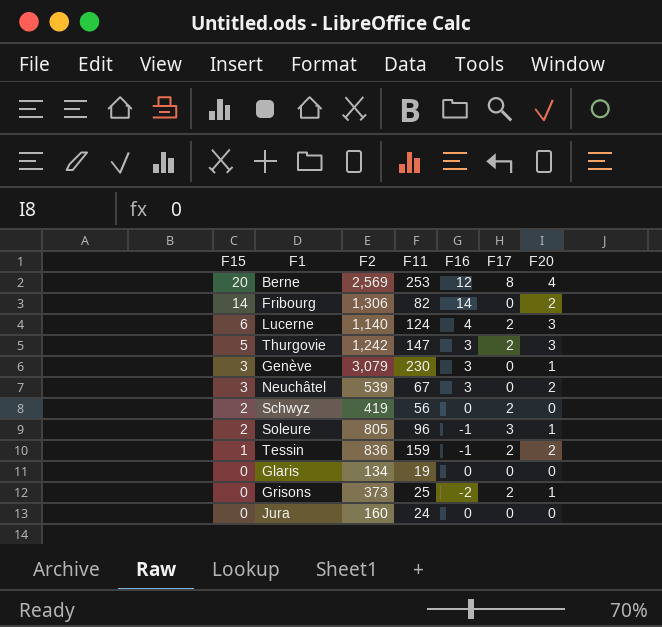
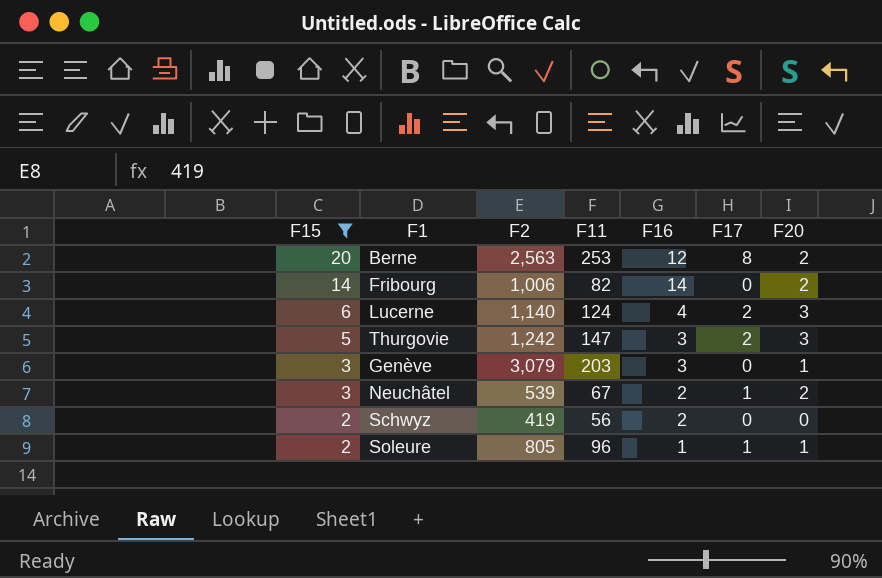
filter: none -> F15 >= 2
Berne | F2: 2,569 -> 2,563
Berne | F20: 4 -> 2
Fribourg | F2: 1,306 -> 1,006
Genève | F11: 230 -> 203
Neuchâtel | F16: 3 -> 2
Neuchâtel | F17: 0 -> 1
Schwyz | F16: 0 -> 2
Schwyz | F17: 2 -> 0
Soleure | F16: -1 -> 1
Soleure | F17: 3 -> 1

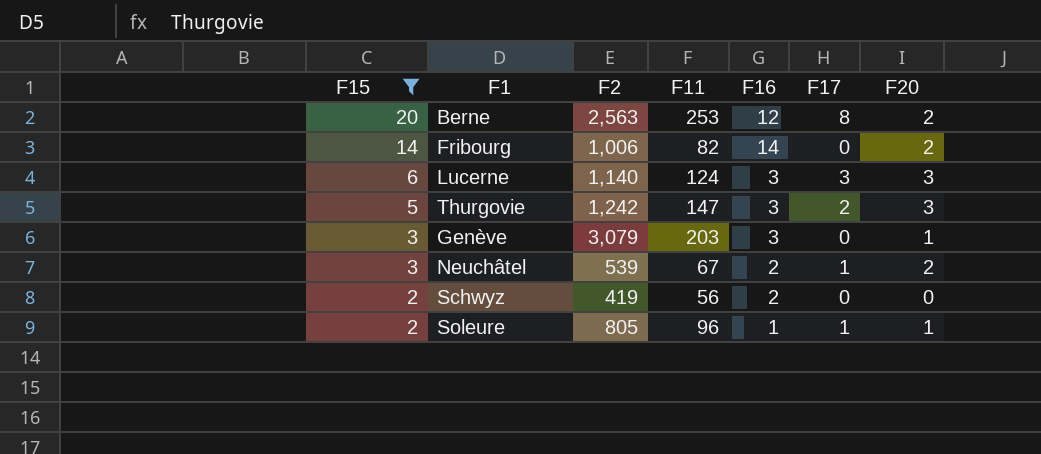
Lucerne | F16: 4 -> 3
Lucerne | F17: 2 -> 3

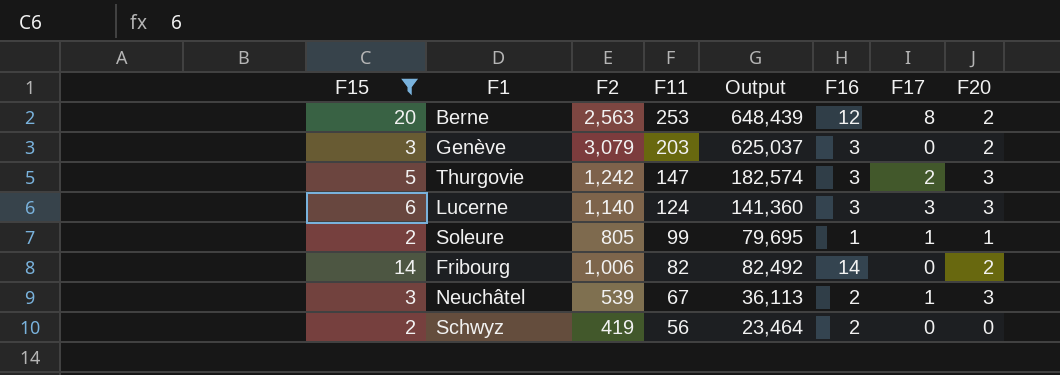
row order: F15 descending -> F11 descending
column Output | formula: none -> [F2] * [F11]
Genève | F20: 1 -> 2
Soleure | F11: 96 -> 99
Neuchâtel | F20: 2 -> 3

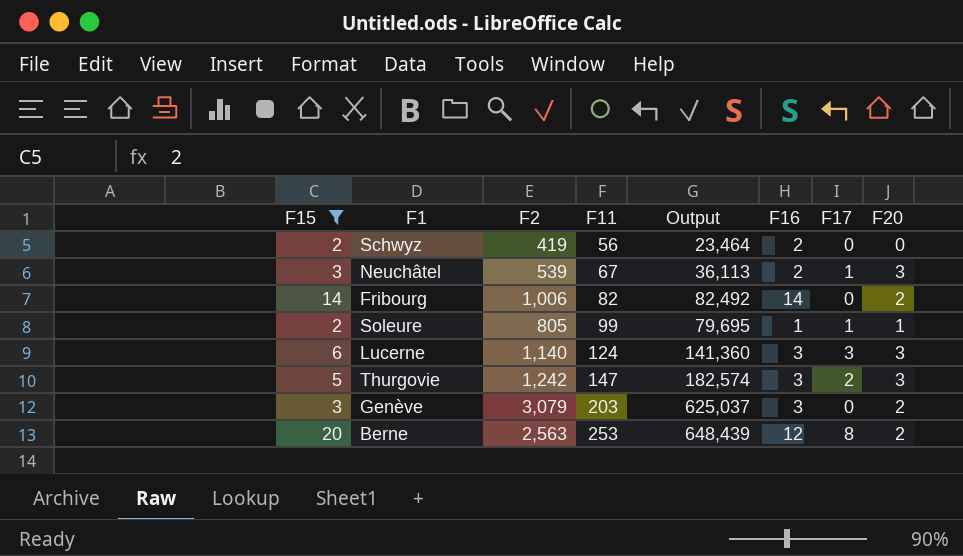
row order: F11 descending -> F11 ascending

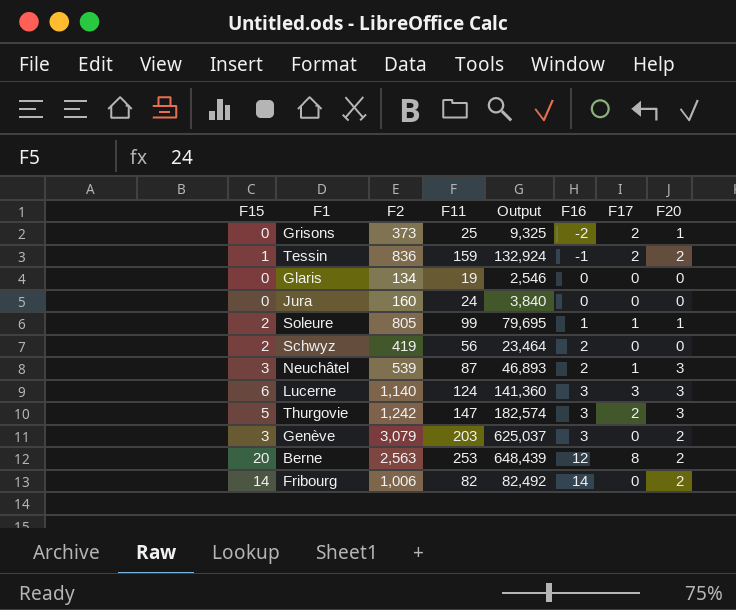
filter: F15 >= 2 -> none
row order: F11 ascending -> F16 ascending
Neuchâtel | F11: 67 -> 87
Neuchâtel | Output: 36,113 -> 46,893

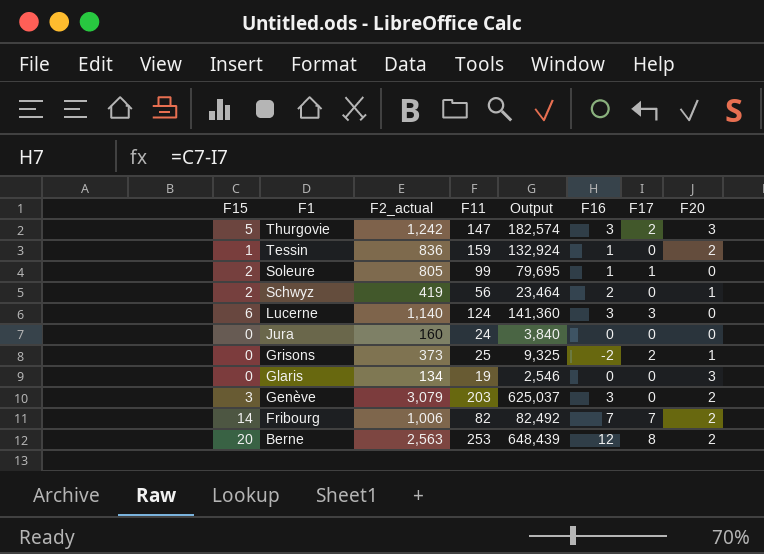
row order: F16 ascending -> F1 descending
column name: F2 -> F2_actual
row Neuchâtel: 3 | 539 | 87 | 46,893 | 2 | 1 | 3 -> none
Tessin | F16: -1 -> 1
Tessin | F17: 2 -> 0
Soleure | F20: 1 -> 0
Schwyz | F20: 0 -> 1
Lucerne | F20: 3 -> 0
Glaris | F20: 0 -> 3
Fribourg | F16: 14 -> 7
Fribourg | F17: 0 -> 7

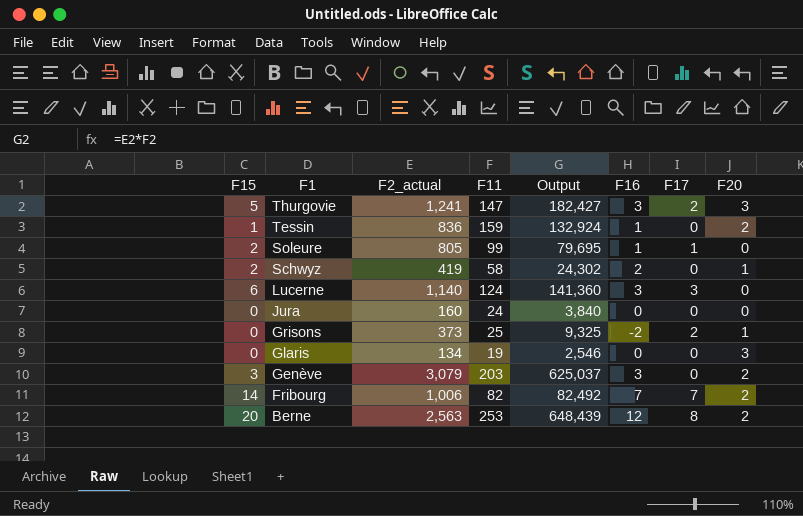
Thurgovie | F2_actual: 1,242 -> 1,241
Thurgovie | Output: 182,574 -> 182,427
Schwyz | F11: 56 -> 58
Schwyz | Output: 23,464 -> 24,302

